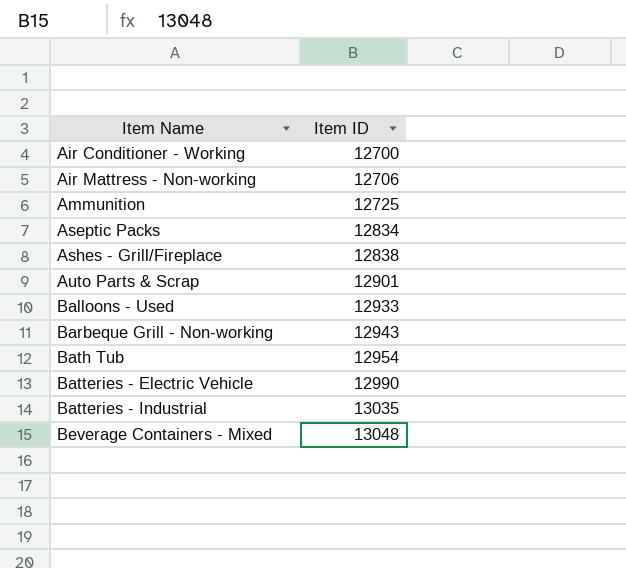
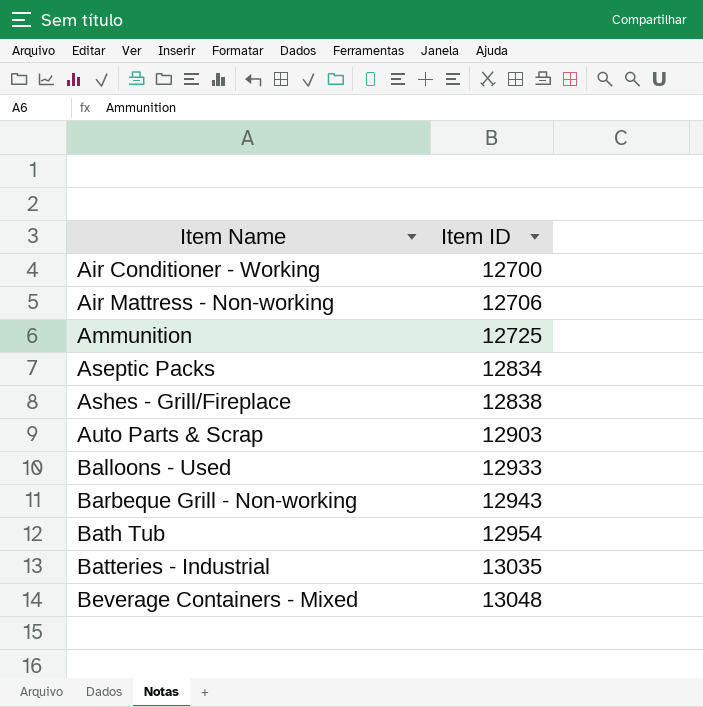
row Batteries - Electric Vehicle: 12990 -> none
Auto Parts & Scrap | Item ID: 12901 -> 12903

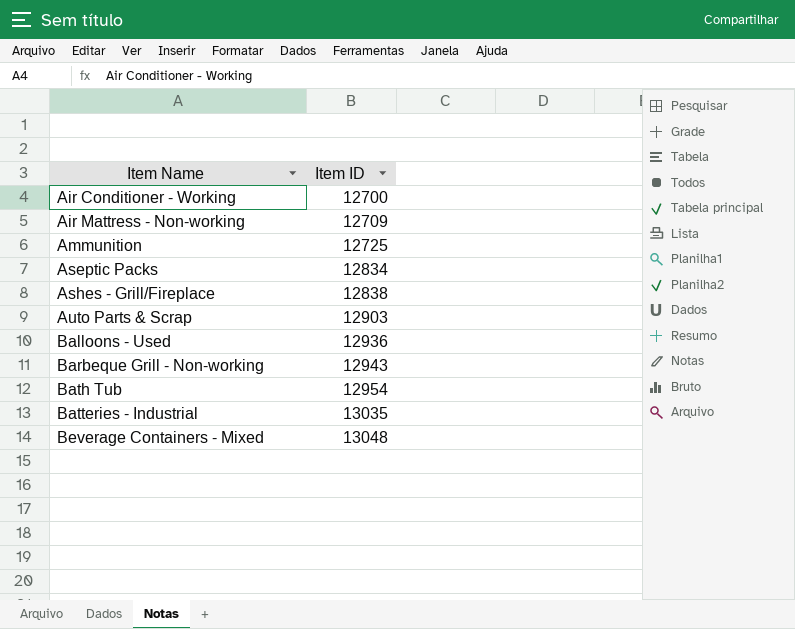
Air Mattress - Non-working | Item ID: 12706 -> 12709
Balloons - Used | Item ID: 12933 -> 12936

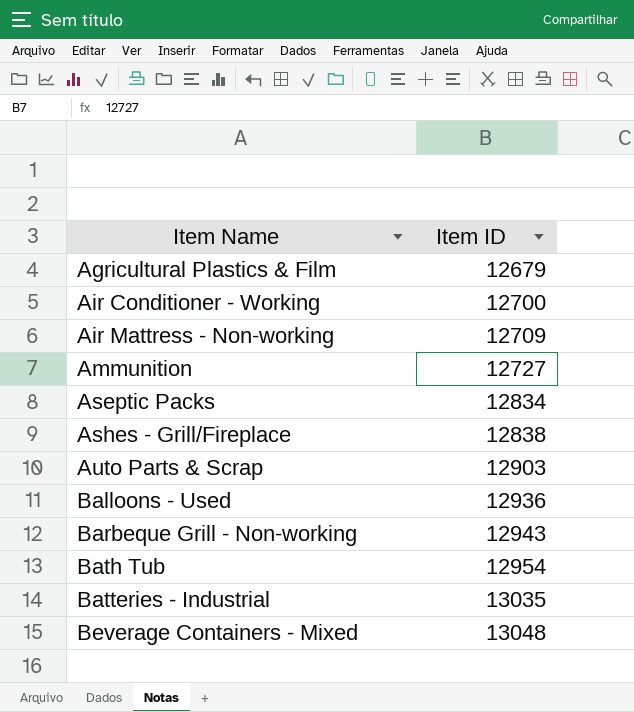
row Agricultural Plastics & Film: none -> 12679
Ammunition | Item ID: 12725 -> 12727

